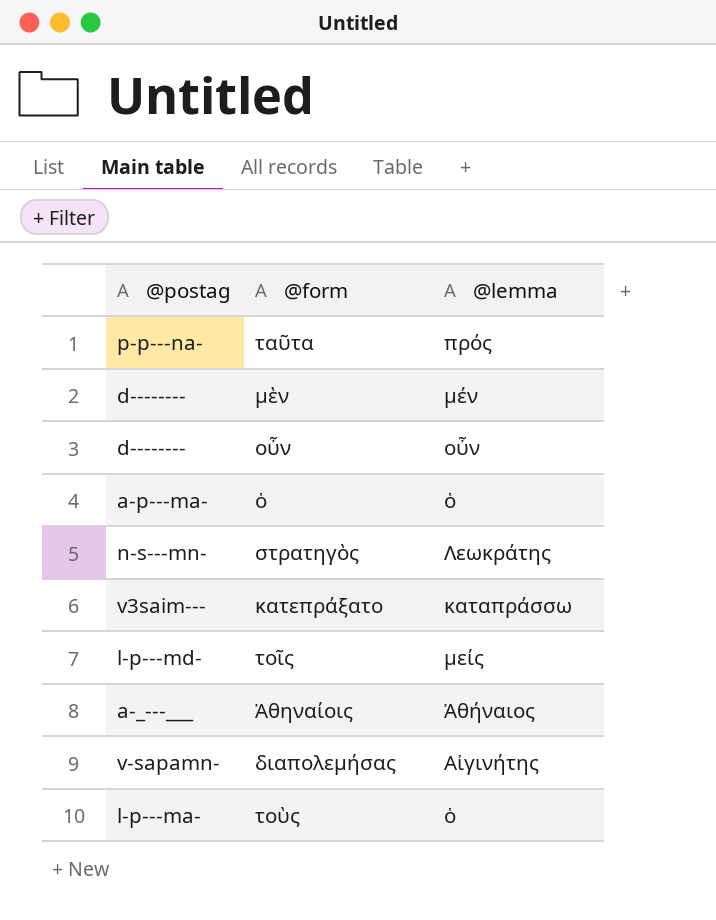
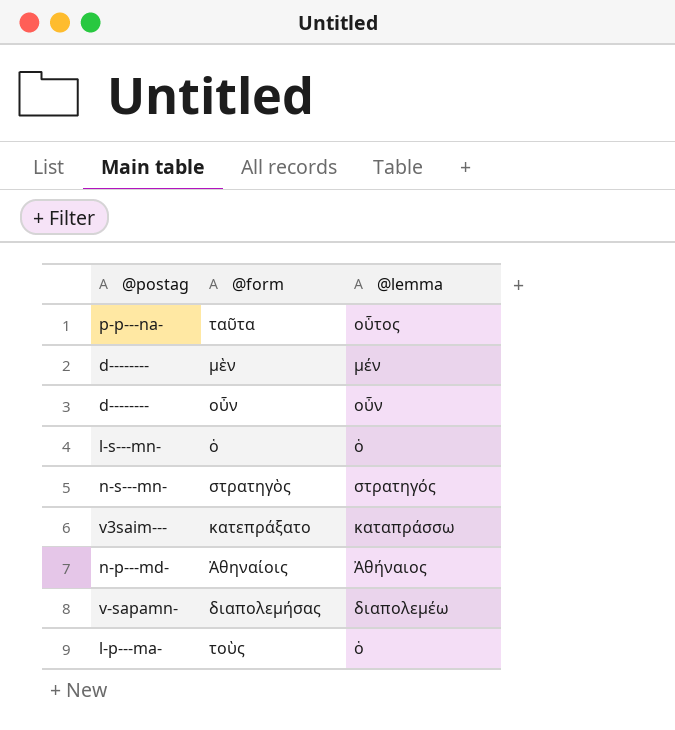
row τοῖς: l-p---md- | μείς -> none
ταῦτα | @lemma: πρός -> οὗτος
ὁ | @postag: a-p---ma- -> l-s---mn-
στρατηγὸς | @lemma: Λεωκράτης -> στρατηγός
Ἀθηναίοις | @postag: a-_---___ -> n-p---md-
διαπολεμήσας | @lemma: Αἰγινήτης -> διαπολεμέω

